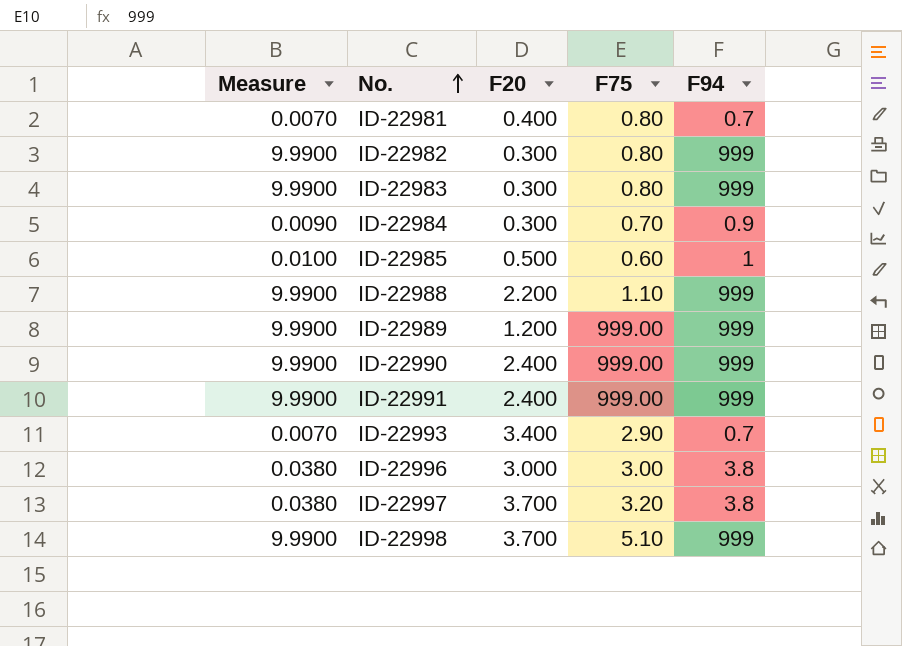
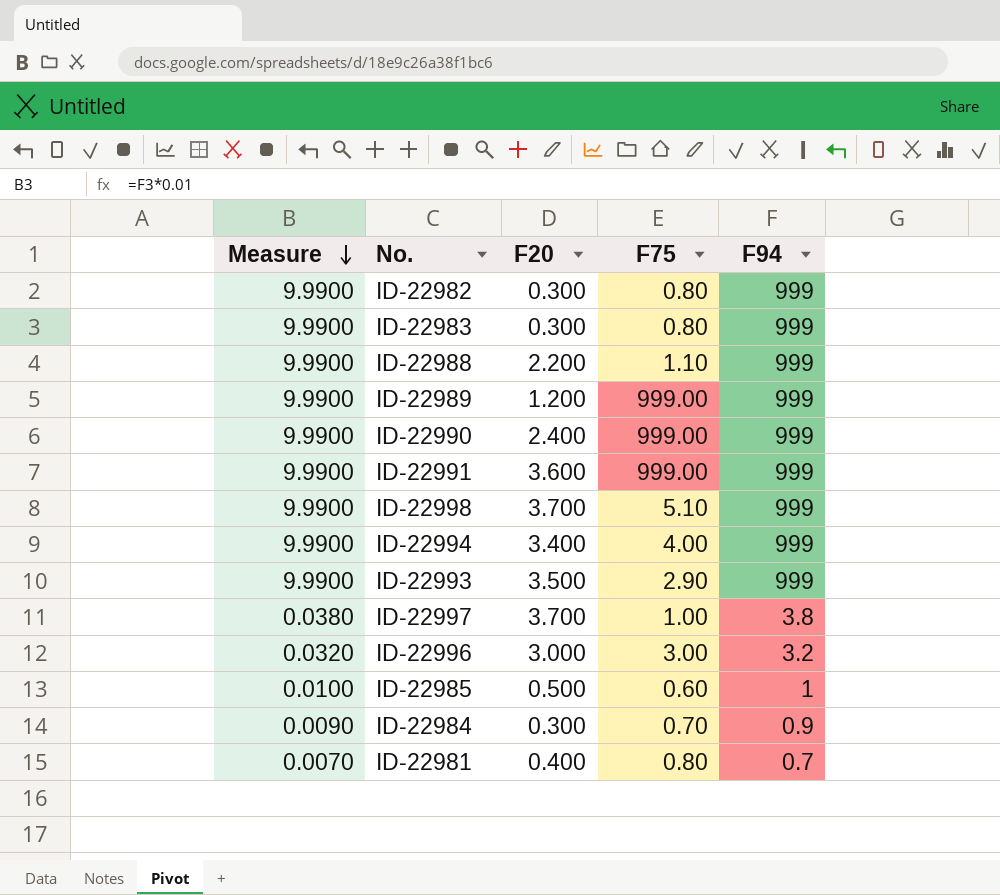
row order: No. ascending -> Measure descending
ID-22991 | F20: 2.400 -> 3.600
row ID-22994: none -> 9.9900 | 3.400 | 4.00 | 999
ID-22993 | Measure: 0.0070 -> 9.9900
ID-22993 | F20: 3.400 -> 3.500
ID-22993 | F94: 0.7 -> 999
ID-22997 | F75: 3.20 -> 1.00
ID-22996 | Measure: 0.0380 -> 0.0320
ID-22996 | F94: 3.8 -> 3.2

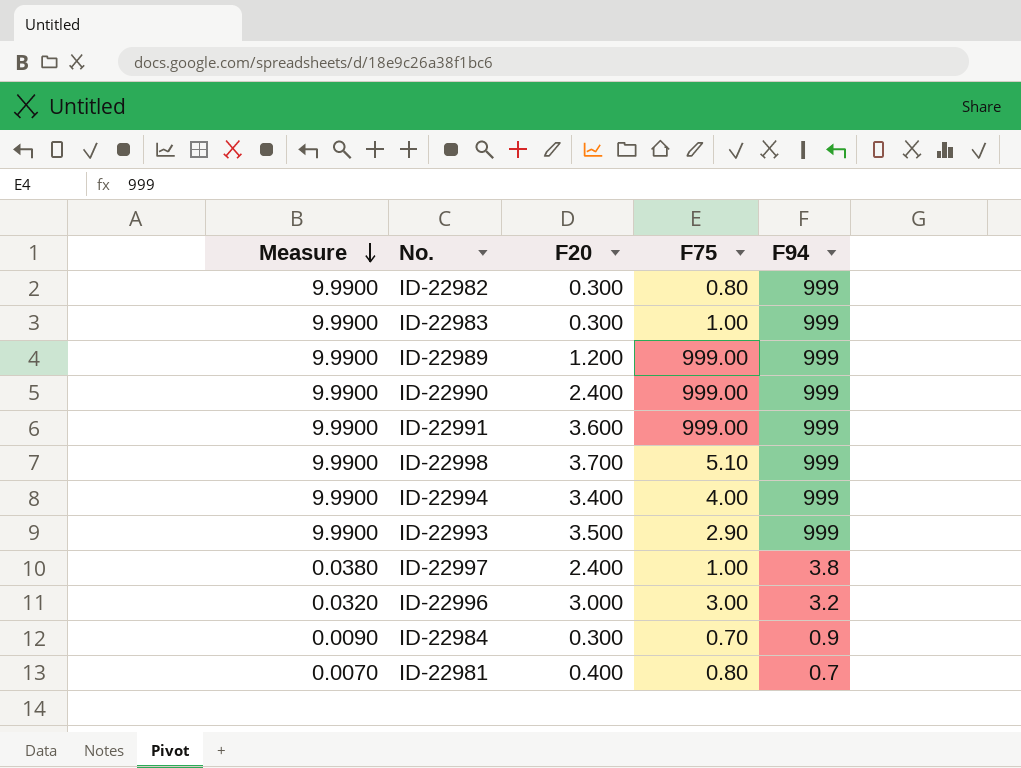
row ID-22988: 9.9900 | 2.200 | 1.10 | 999 -> none
row ID-22985: 0.0100 | 0.500 | 0.60 | 1 -> none
ID-22983 | F75: 0.80 -> 1.00
ID-22997 | F20: 3.700 -> 2.400

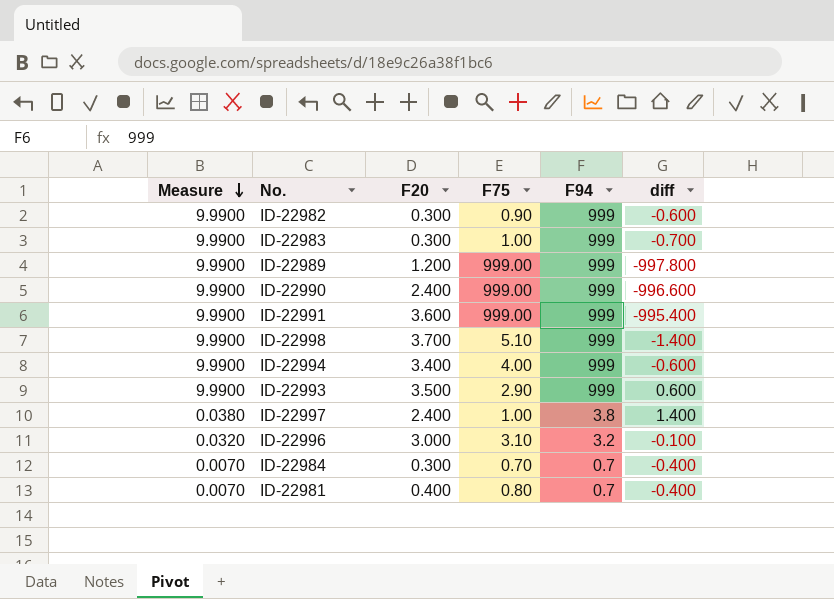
column diff | formula: none -> [F20] - [F75]
ID-22982 | F75: 0.80 -> 0.90
ID-22996 | F75: 3.00 -> 3.10
ID-22984 | Measure: 0.0090 -> 0.0070
ID-22984 | F94: 0.9 -> 0.7

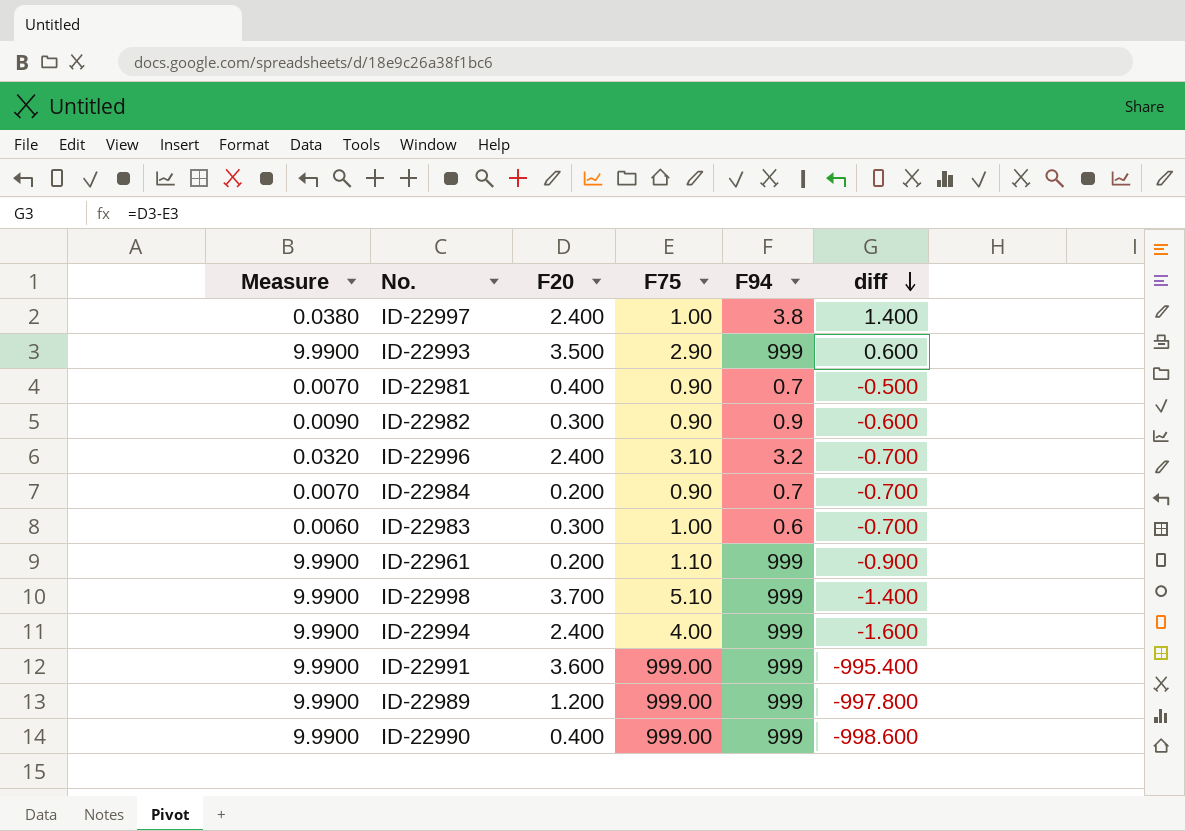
row order: Measure descending -> diff descending
ID-22981 | F75: 0.80 -> 0.90
ID-22981 | diff: -0.400 -> -0.500
ID-22982 | Measure: 9.9900 -> 0.0090
ID-22982 | F94: 999 -> 0.9
ID-22996 | F20: 3.000 -> 2.400
ID-22996 | diff: -0.100 -> -0.700
ID-22984 | F20: 0.300 -> 0.200
ID-22984 | F75: 0.70 -> 0.90
ID-22984 | diff: -0.400 -> -0.700
ID-22983 | Measure: 9.9900 -> 0.0060
ID-22983 | F94: 999 -> 0.6
row ID-22961: none -> 9.9900 | 0.200 | 1.10 | 999 | -0.900
ID-22994 | F20: 3.400 -> 2.400
ID-22994 | diff: -0.600 -> -1.600
ID-22990 | F20: 2.400 -> 0.400
ID-22990 | diff: -996.600 -> -998.600

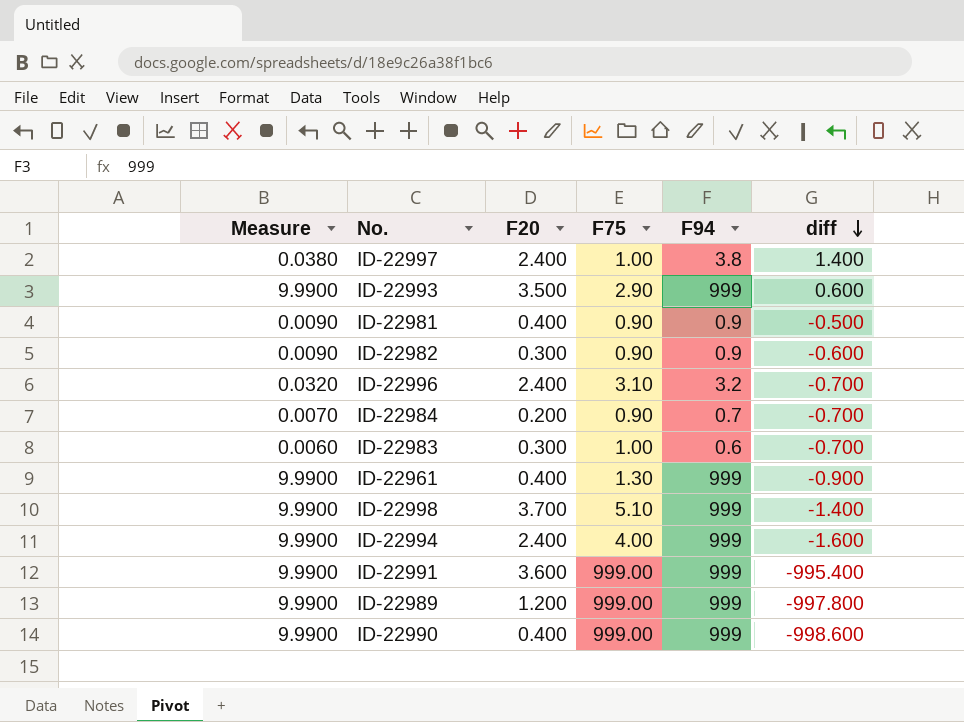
ID-22981 | Measure: 0.0070 -> 0.0090
ID-22981 | F94: 0.7 -> 0.9
ID-22961 | F20: 0.200 -> 0.400
ID-22961 | F75: 1.10 -> 1.30

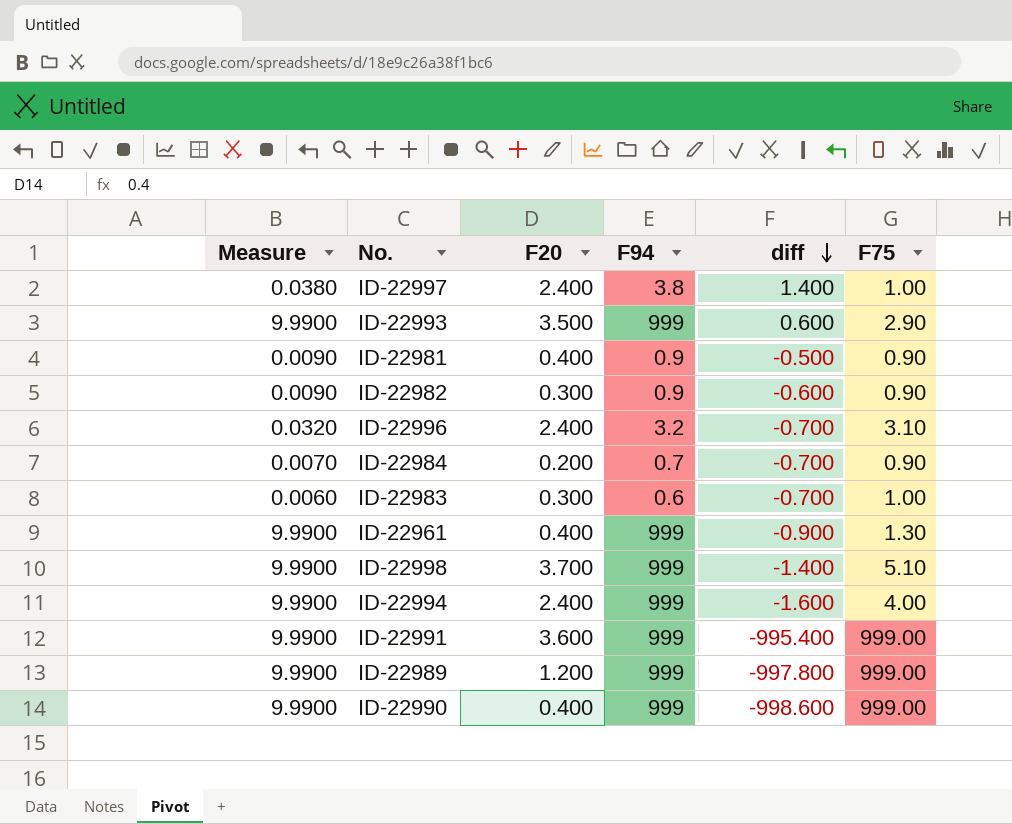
column F75 | position: 4 -> 6

